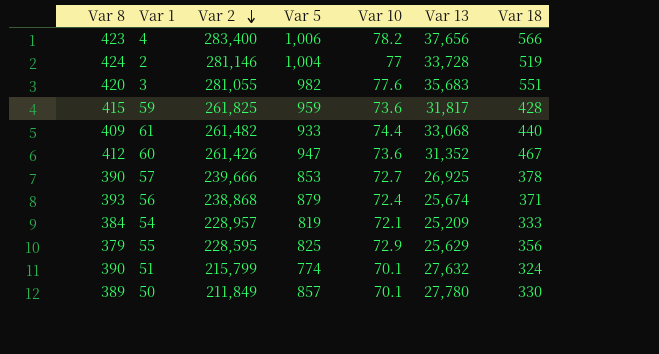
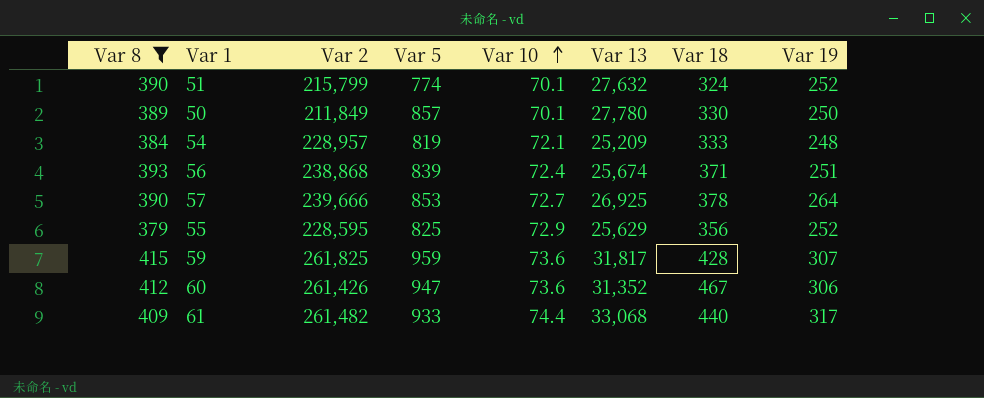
filter: none -> Var 8 <= 415
row order: Var 2 descending -> Var 10 ascending
column Var 19 | position: none -> 8
56 | Var 5: 879 -> 839

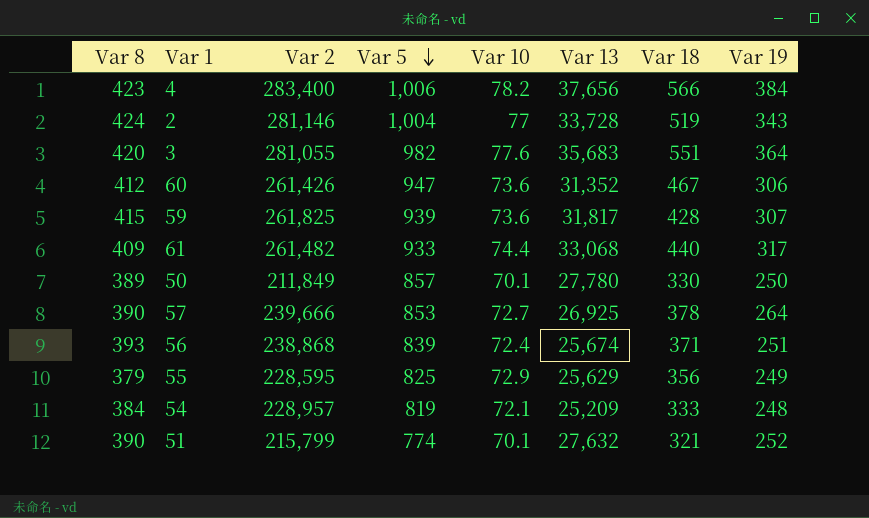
filter: Var 8 <= 415 -> none
row order: Var 10 ascending -> Var 5 descending
59 | Var 5: 959 -> 939
55 | Var 19: 252 -> 249
51 | Var 18: 324 -> 321

